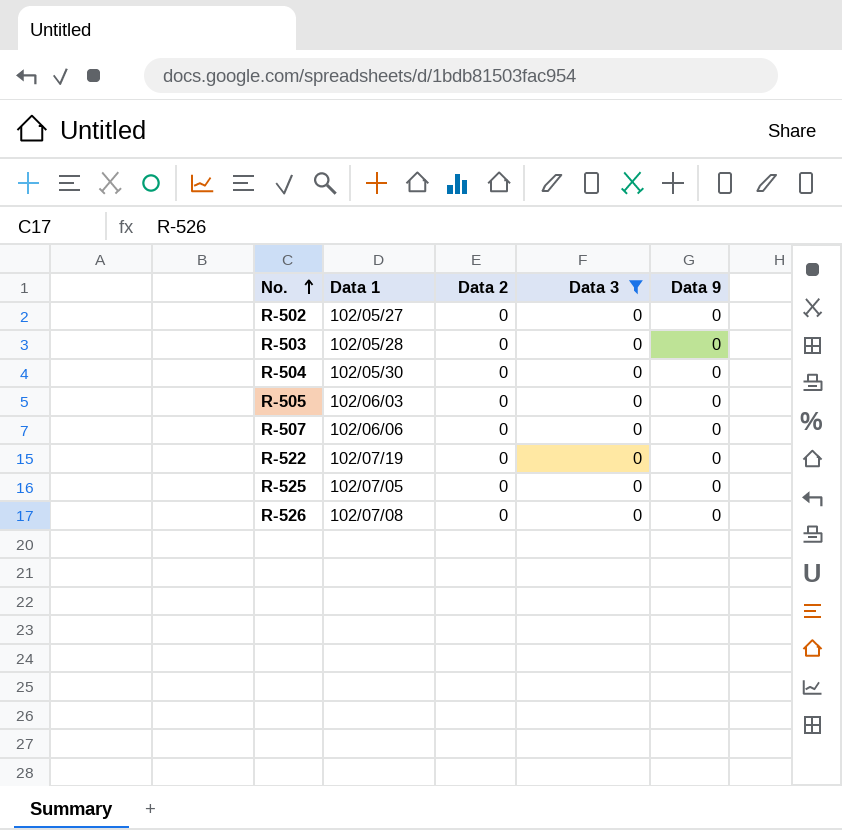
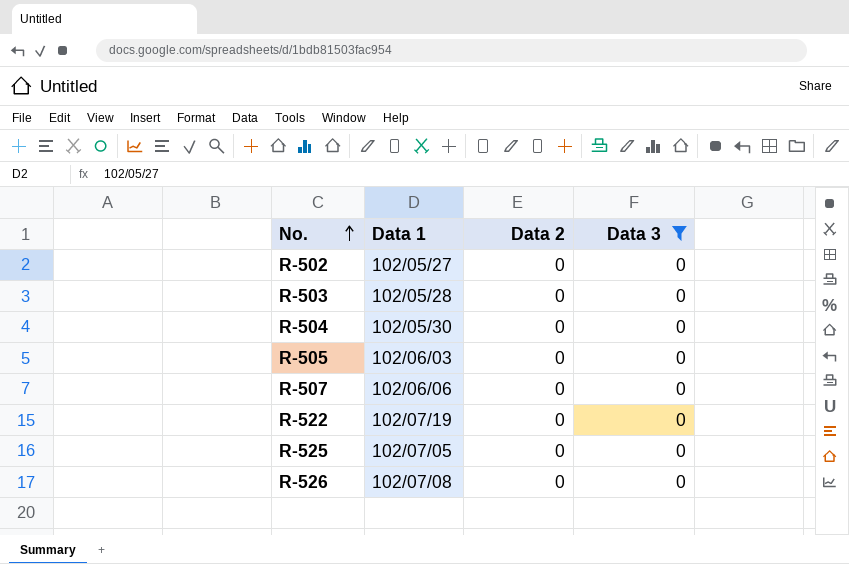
column Data 9 | position: 5 -> none

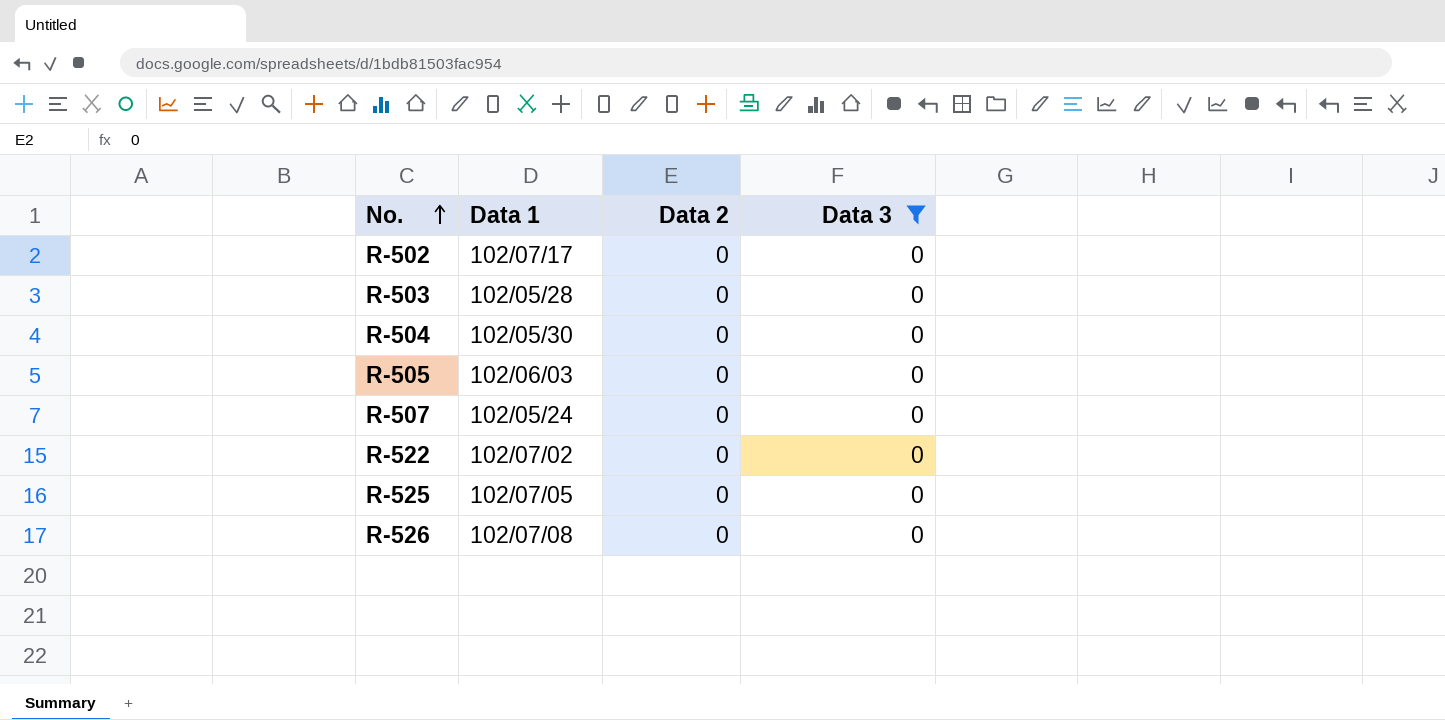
R-502 | Data 1: 102/05/27 -> 102/07/17
R-507 | Data 1: 102/06/06 -> 102/05/24
R-522 | Data 1: 102/07/19 -> 102/07/02

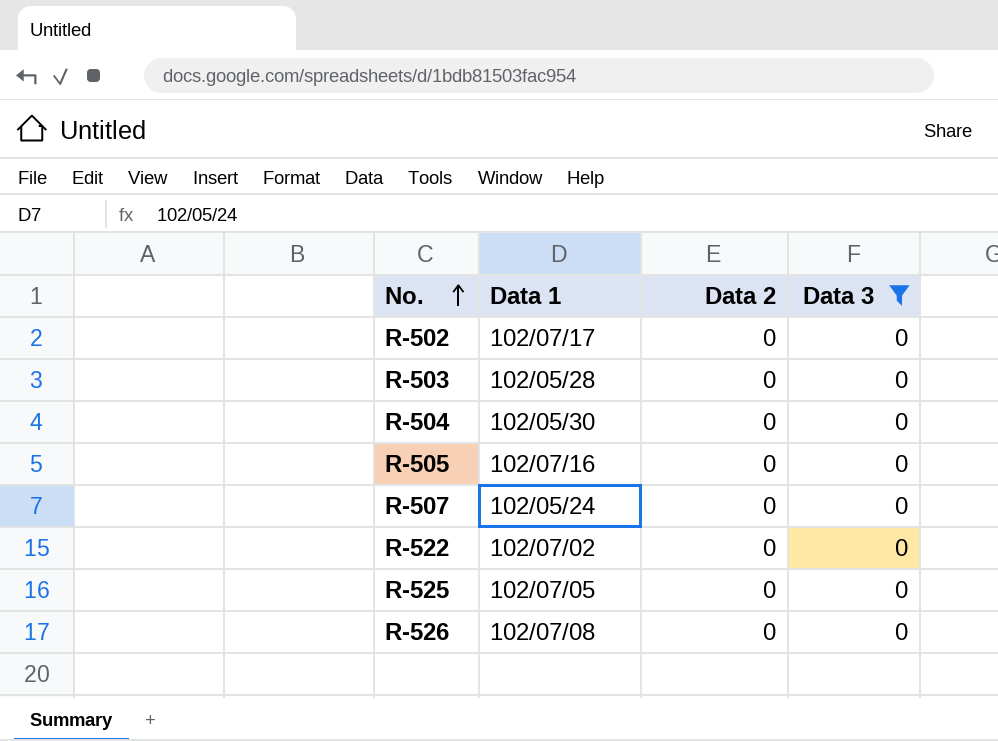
R-505 | Data 1: 102/06/03 -> 102/07/16

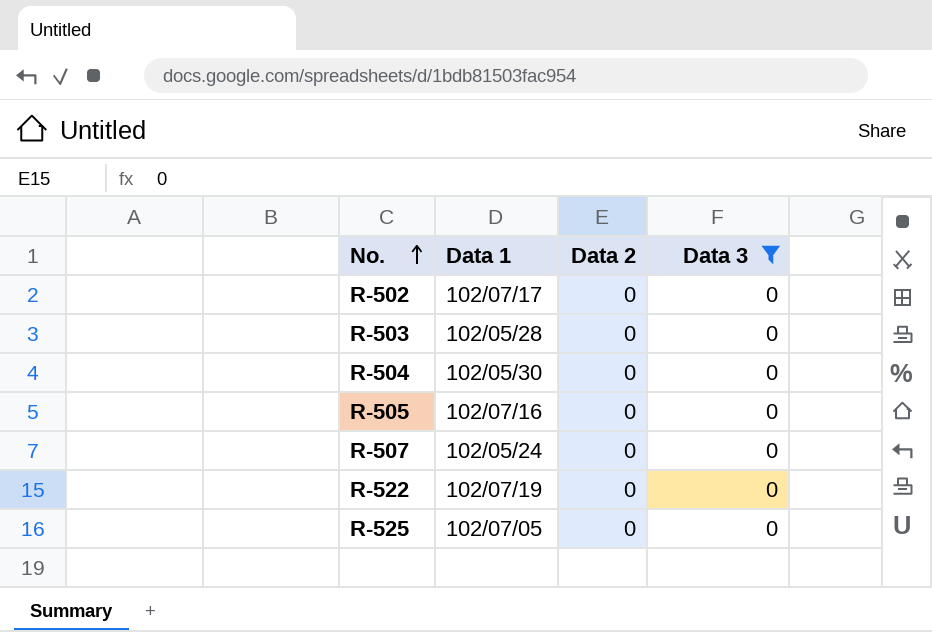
row R-526: 102/07/08 | 0 | 0 -> none
R-522 | Data 1: 102/07/02 -> 102/07/19

